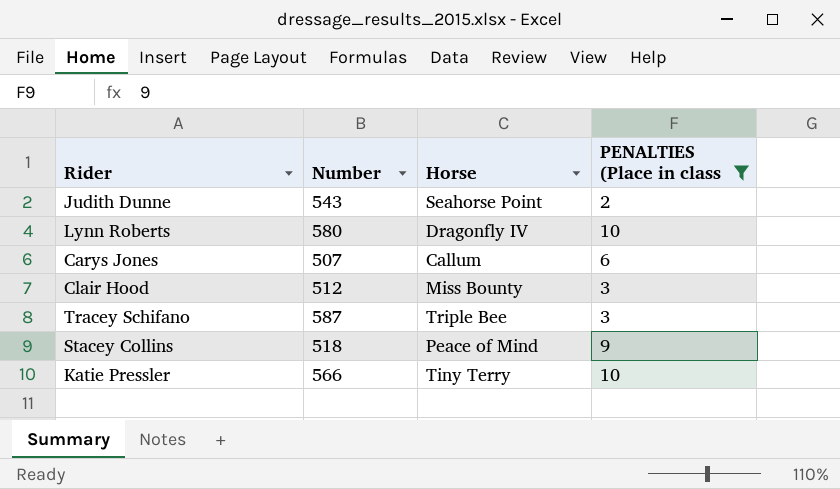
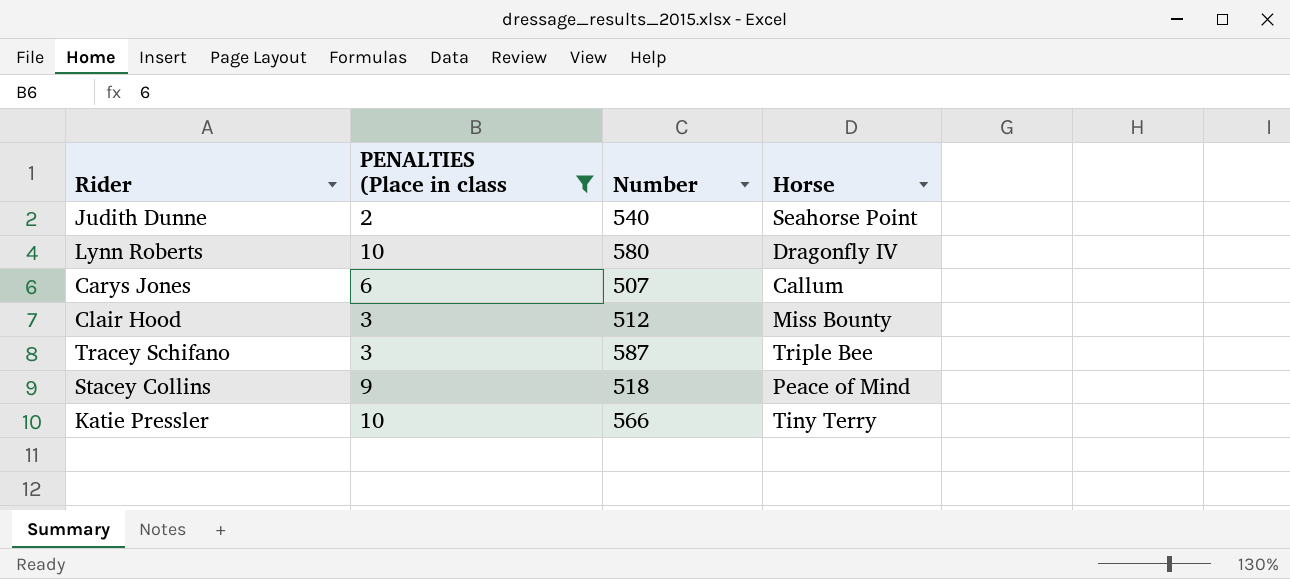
column PENALTIES (Place in class | position: 4 -> 2
Judith Dunne | Number: 543 -> 540

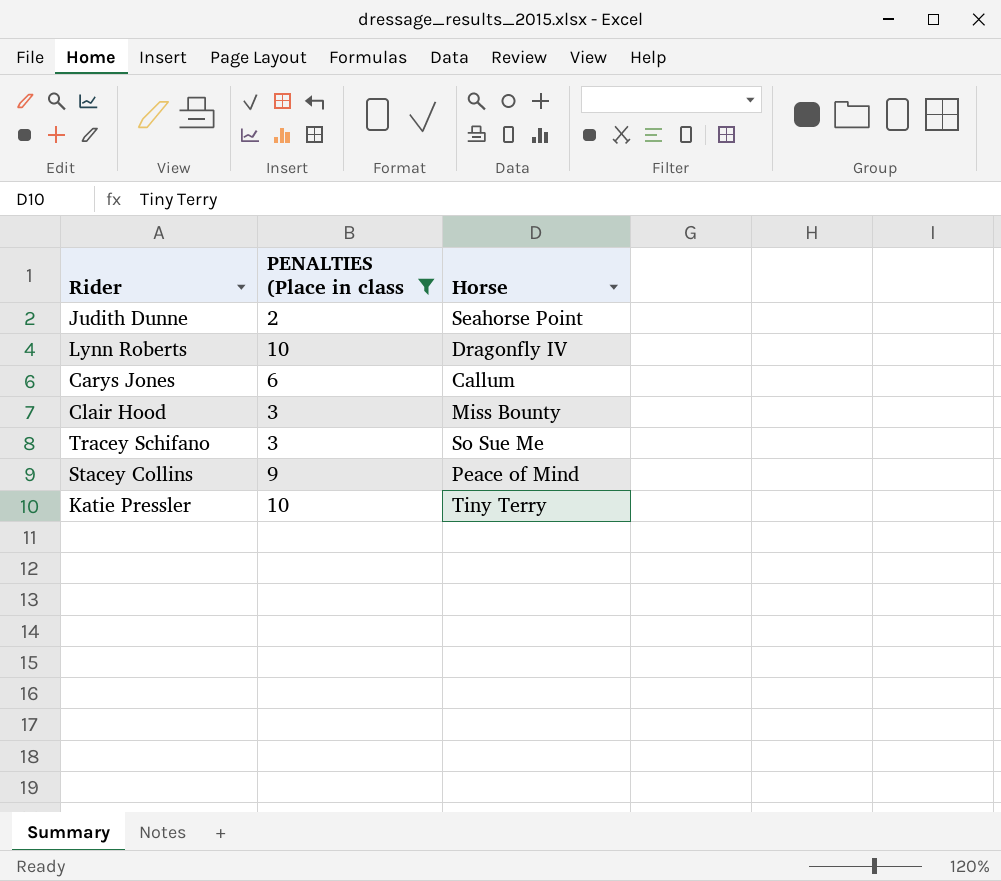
column Number | position: 3 -> none
Tracey Schifano | Horse: Triple Bee -> So Sue Me

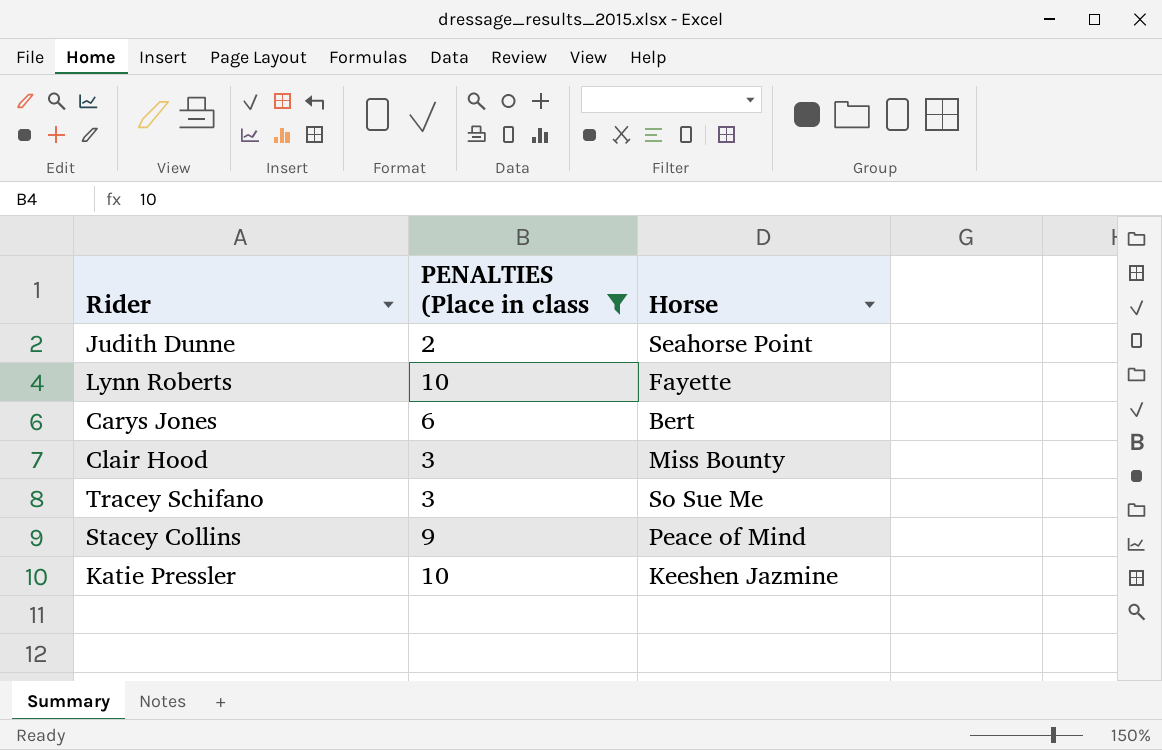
Lynn Roberts | Horse: Dragonfly IV -> Fayette
Carys Jones | Horse: Callum -> Bert
Katie Pressler | Horse: Tiny Terry -> Keeshen Jazmine

